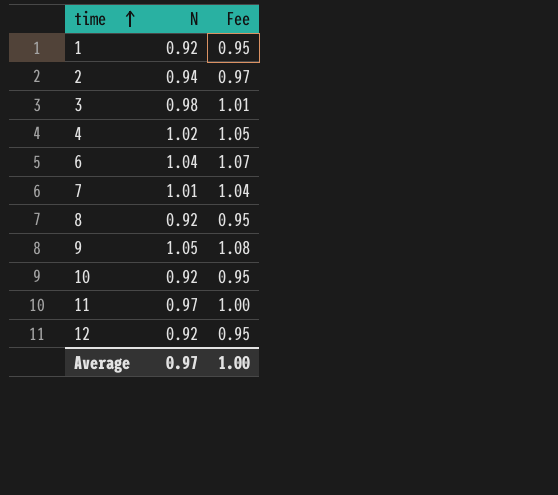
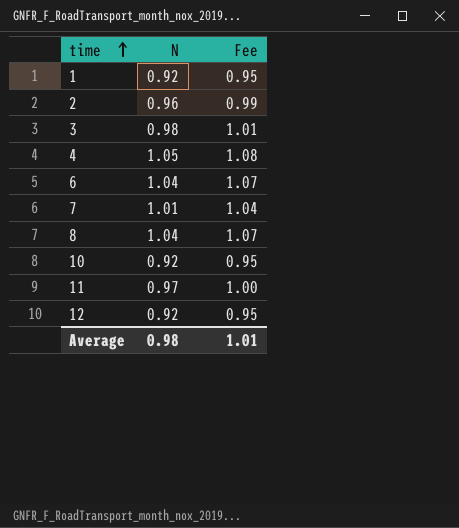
row 9: 1.05 | 1.08 -> none
2 | N: 0.94 -> 0.96
2 | Fee: 0.97 -> 0.99
4 | N: 1.02 -> 1.05
4 | Fee: 1.05 -> 1.08
8 | N: 0.92 -> 1.04
8 | Fee: 0.95 -> 1.07
Average | N: 0.97 -> 0.98
Average | Fee: 1.00 -> 1.01

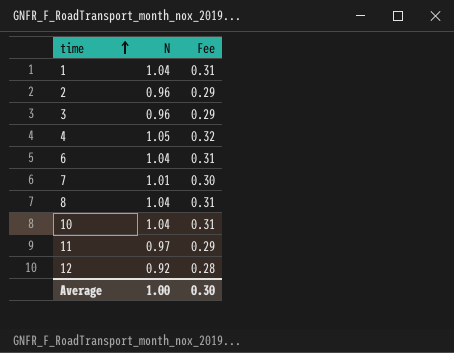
column Fee | formula: [N] * 1.03 -> [N] * 0.3
1 | N: 0.92 -> 1.04
3 | N: 0.98 -> 0.96
10 | N: 0.92 -> 1.04
Average | N: 0.98 -> 1.00
Average | Fee: 1.01 -> 0.30

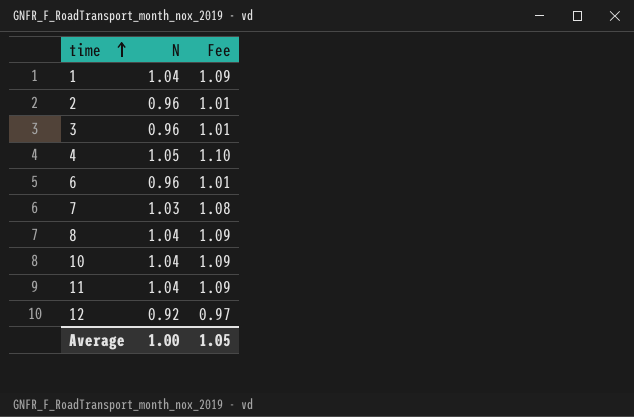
column Fee | formula: [N] * 0.3 -> [N] * 1.05
6 | N: 1.04 -> 0.96
7 | N: 1.01 -> 1.03
11 | N: 0.97 -> 1.04
Average | Fee: 0.30 -> 1.05

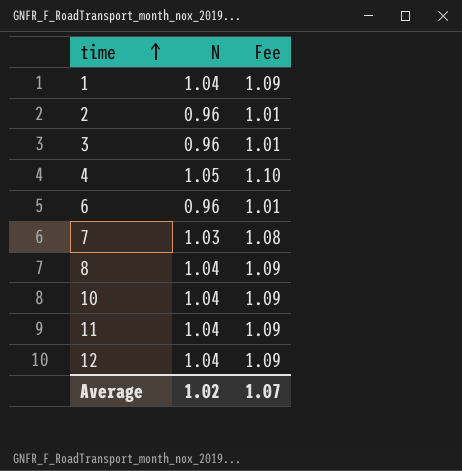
12 | N: 0.92 -> 1.04
12 | Fee: 0.97 -> 1.09
Average | N: 1.00 -> 1.02
Average | Fee: 1.05 -> 1.07

